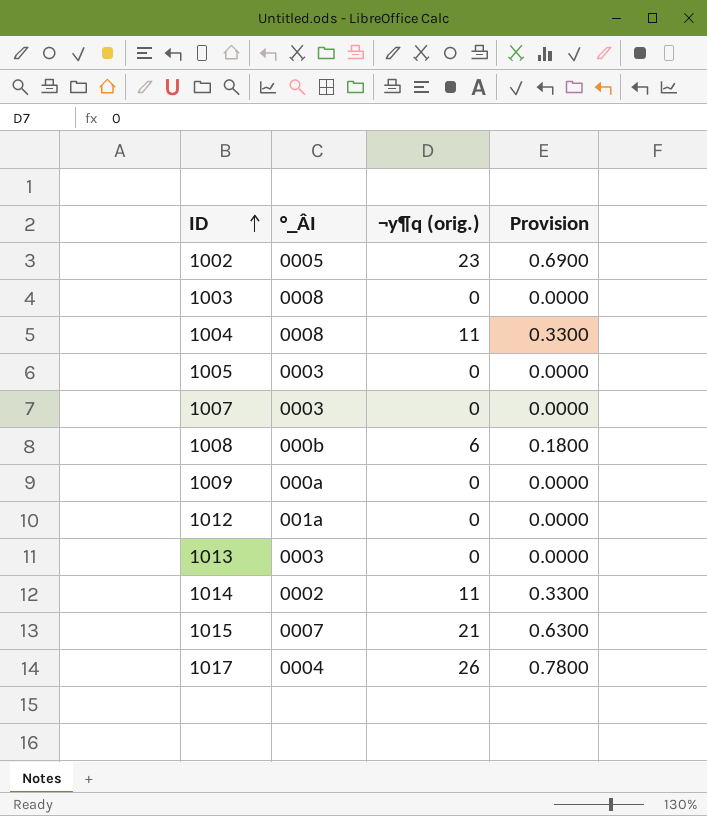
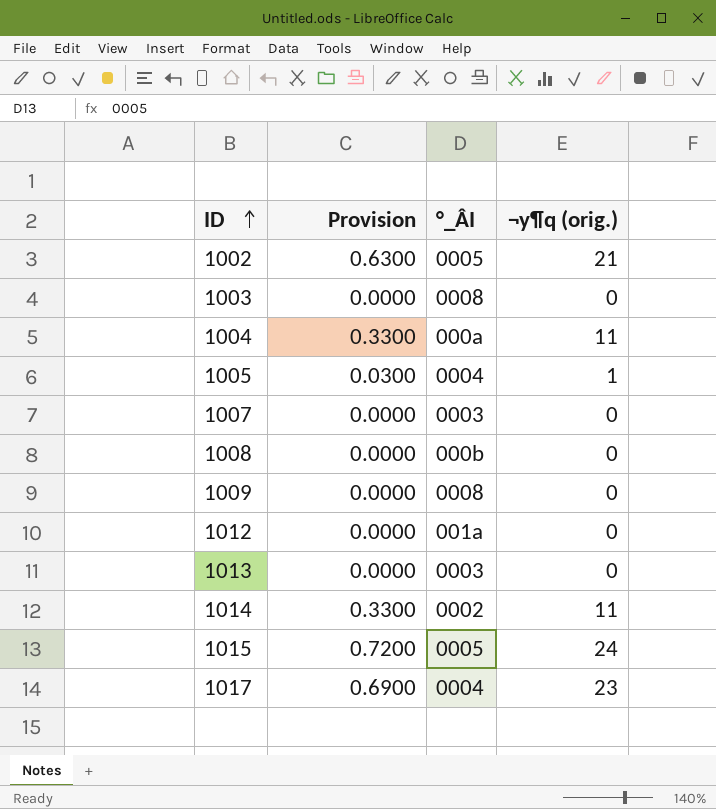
column Provision | position: 4 -> 2
1002 | Provision: 0.6900 -> 0.6300
1002 | ¬y¶q (orig.): 23 -> 21
1004 | °_ÂI: 0008 -> 000a
1005 | Provision: 0.0000 -> 0.0300
1005 | °_ÂI: 0003 -> 0004
1005 | ¬y¶q (orig.): 0 -> 1
1008 | Provision: 0.1800 -> 0.0000
1008 | ¬y¶q (orig.): 6 -> 0
1009 | °_ÂI: 000a -> 0008
1015 | Provision: 0.6300 -> 0.7200
1015 | °_ÂI: 0007 -> 0005
1015 | ¬y¶q (orig.): 21 -> 24
1017 | Provision: 0.7800 -> 0.6900
1017 | ¬y¶q (orig.): 26 -> 23

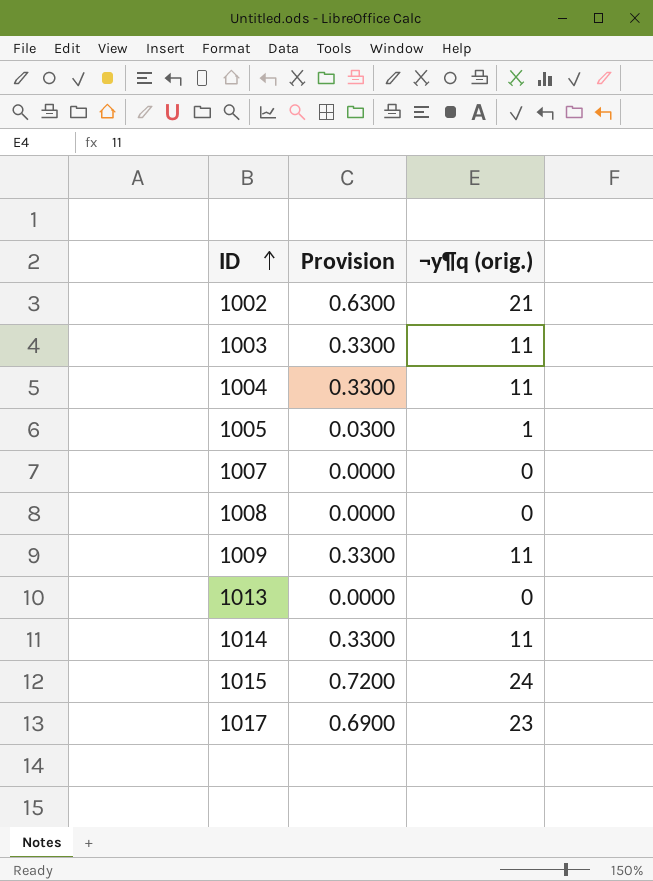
column °_ÂI | position: 3 -> none
row 1012: 0.0000 | 001a | 0 -> none
1003 | Provision: 0.0000 -> 0.3300
1003 | ¬y¶q (orig.): 0 -> 11
1009 | Provision: 0.0000 -> 0.3300
1009 | ¬y¶q (orig.): 0 -> 11

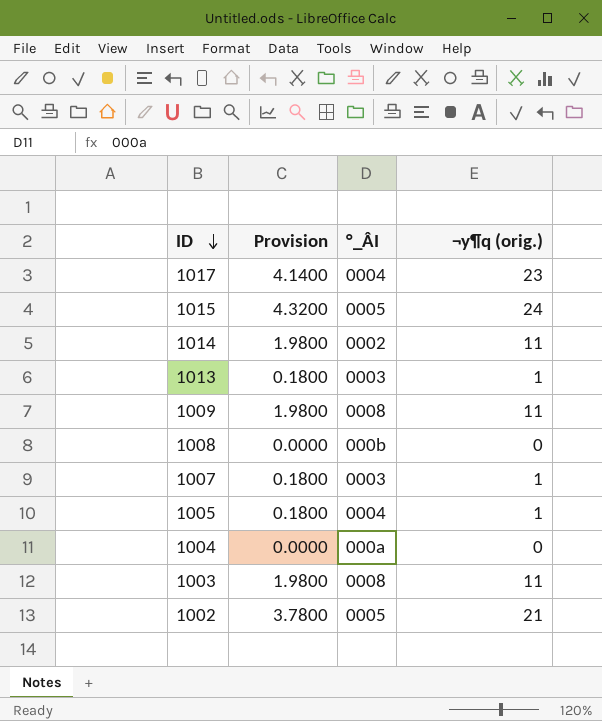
row order: ID ascending -> ID descending
column Provision | formula: [¬y¶q (orig.)] * 0.03 -> [¬y¶q (orig.)] * 0.18
column °_ÂI | position: none -> 3
1013 | ¬y¶q (orig.): 0 -> 1
1007 | ¬y¶q (orig.): 0 -> 1
1004 | ¬y¶q (orig.): 11 -> 0

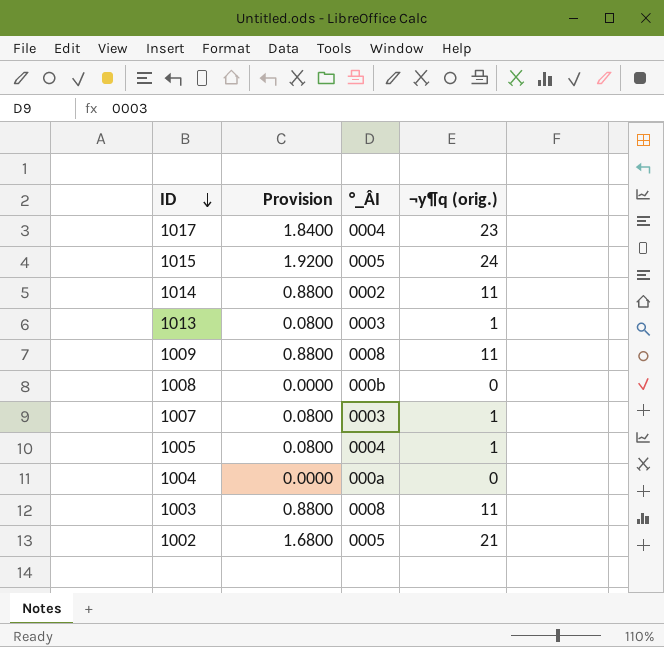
column Provision | formula: [¬y¶q (orig.)] * 0.18 -> [¬y¶q (orig.)] * 0.08

